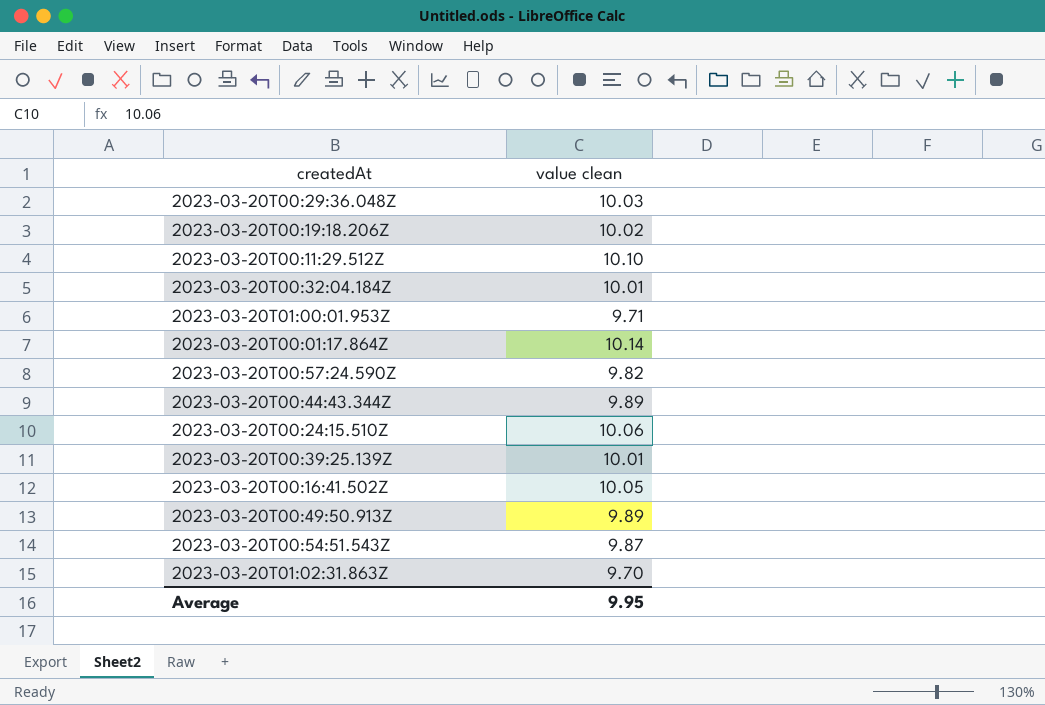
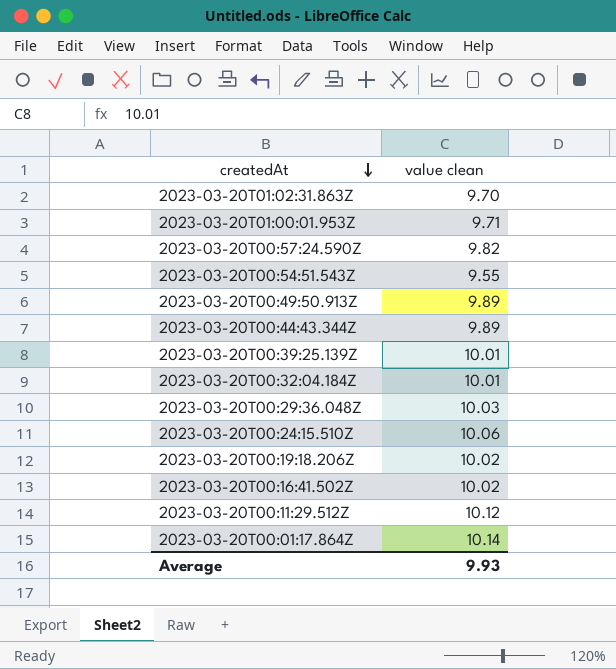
row order: none -> createdAt descending
2023-03-20T00:54:51.543Z | value clean: 9.87 -> 9.55
2023-03-20T00:16:41.502Z | value clean: 10.05 -> 10.02
2023-03-20T00:11:29.512Z | value clean: 10.10 -> 10.12
Average | value clean: 9.95 -> 9.93

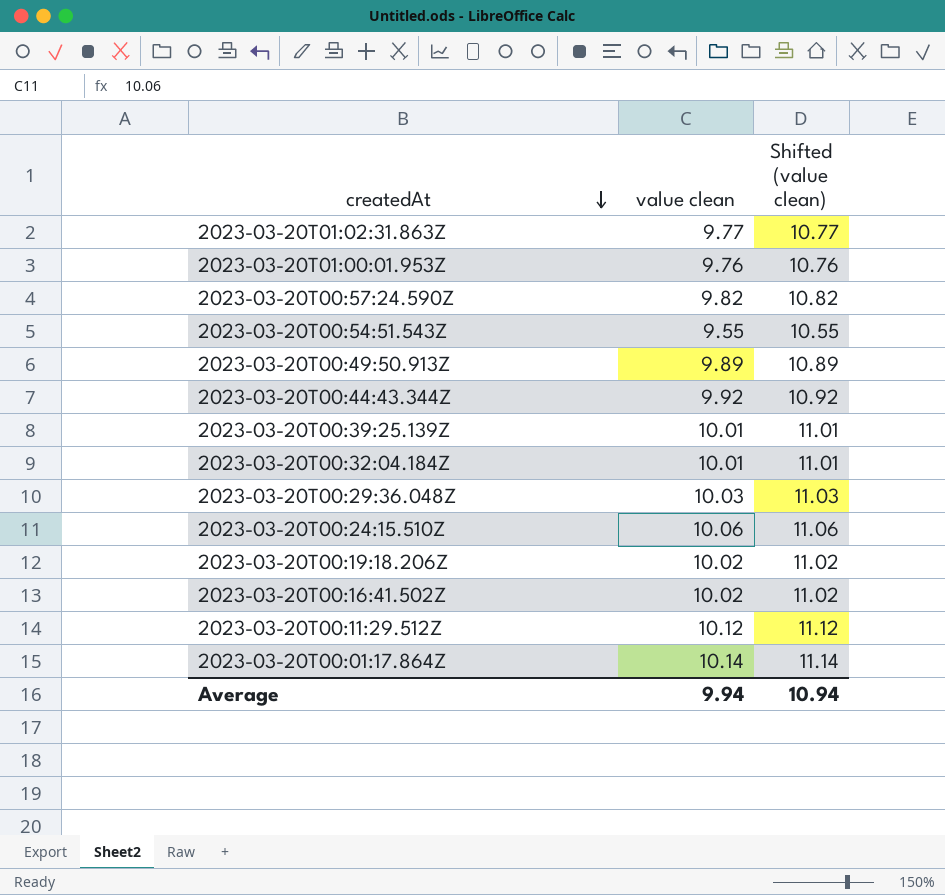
column Shifted (value clean) | formula: none -> [value clean] + 1
2023-03-20T01:02:31.863Z | value clean: 9.70 -> 9.77
2023-03-20T01:00:01.953Z | value clean: 9.71 -> 9.76
2023-03-20T00:44:43.344Z | value clean: 9.89 -> 9.92
Average | value clean: 9.93 -> 9.94

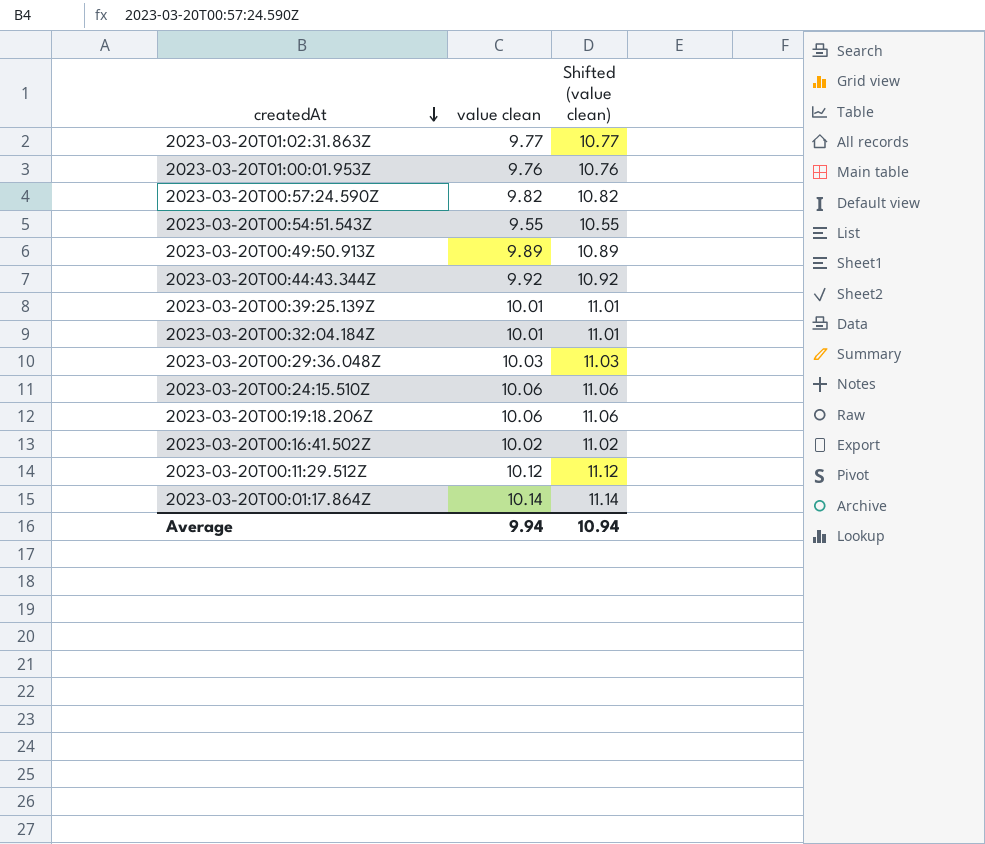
2023-03-20T00:19:18.206Z | value clean: 10.02 -> 10.06
2023-03-20T00:19:18.206Z | Shifted (value clean): 11.02 -> 11.06

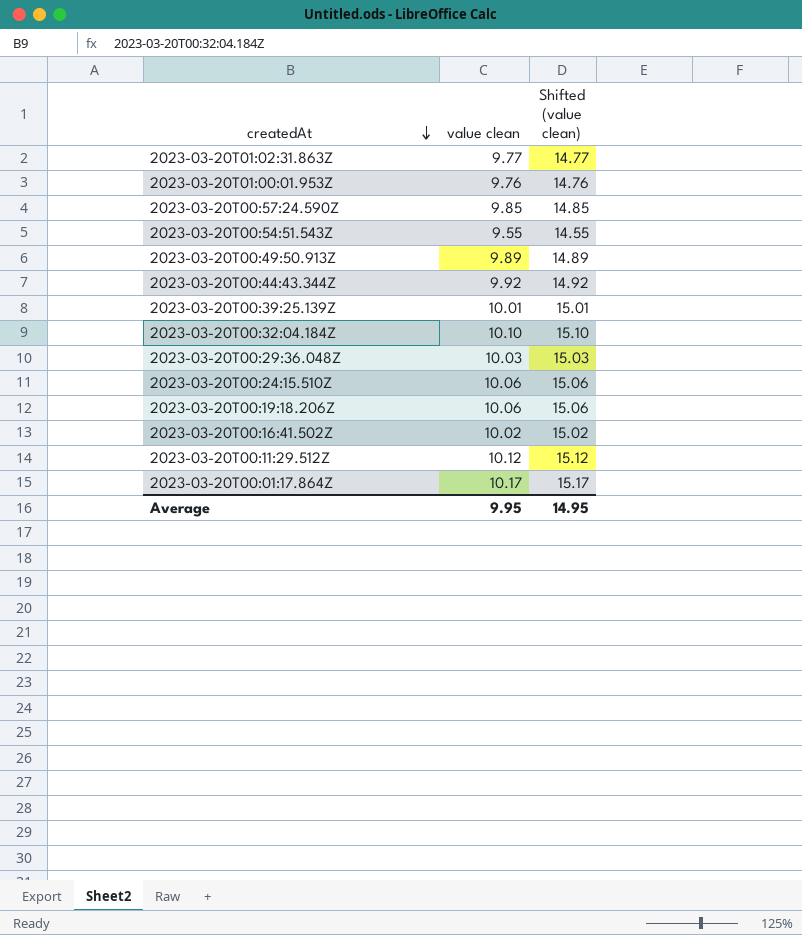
column Shifted (value clean) | formula: [value clean] + 1 -> [value clean] + 5
2023-03-20T00:57:24.590Z | value clean: 9.82 -> 9.85
2023-03-20T00:32:04.184Z | value clean: 10.01 -> 10.10
2023-03-20T00:01:17.864Z | value clean: 10.14 -> 10.17
Average | value clean: 9.94 -> 9.95
Average | Shifted (value clean): 10.94 -> 14.95

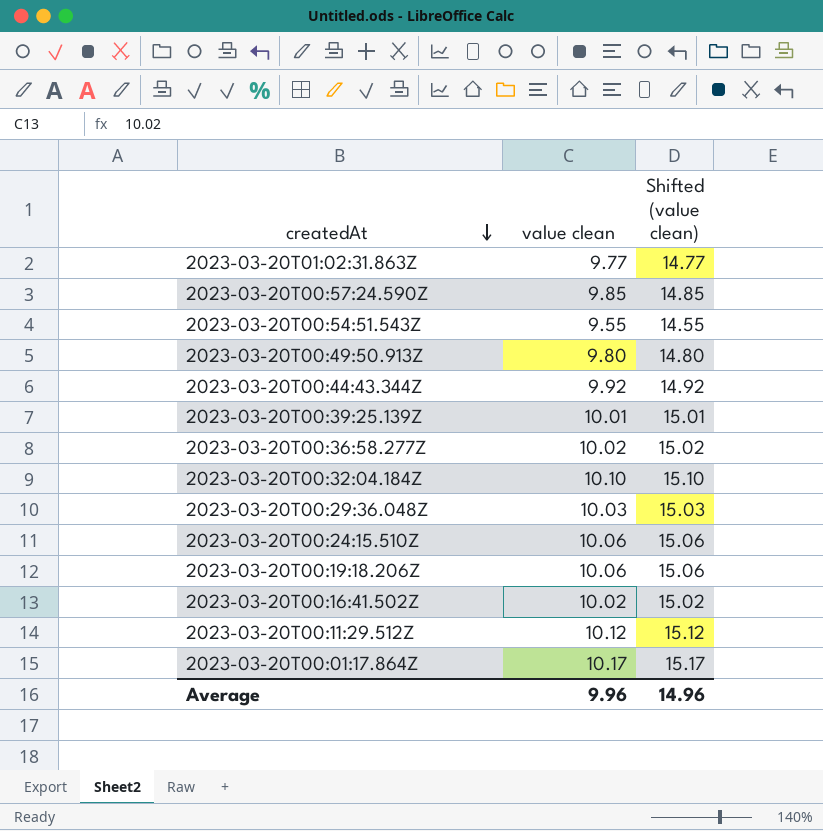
row 2023-03-20T01:00:01.953Z: 9.76 | 14.76 -> none
2023-03-20T00:49:50.913Z | value clean: 9.89 -> 9.80
2023-03-20T00:49:50.913Z | Shifted (value clean): 14.89 -> 14.80
row 2023-03-20T00:36:58.277Z: none -> 10.02 | 15.02
Average | value clean: 9.95 -> 9.96
Average | Shifted (value clean): 14.95 -> 14.96

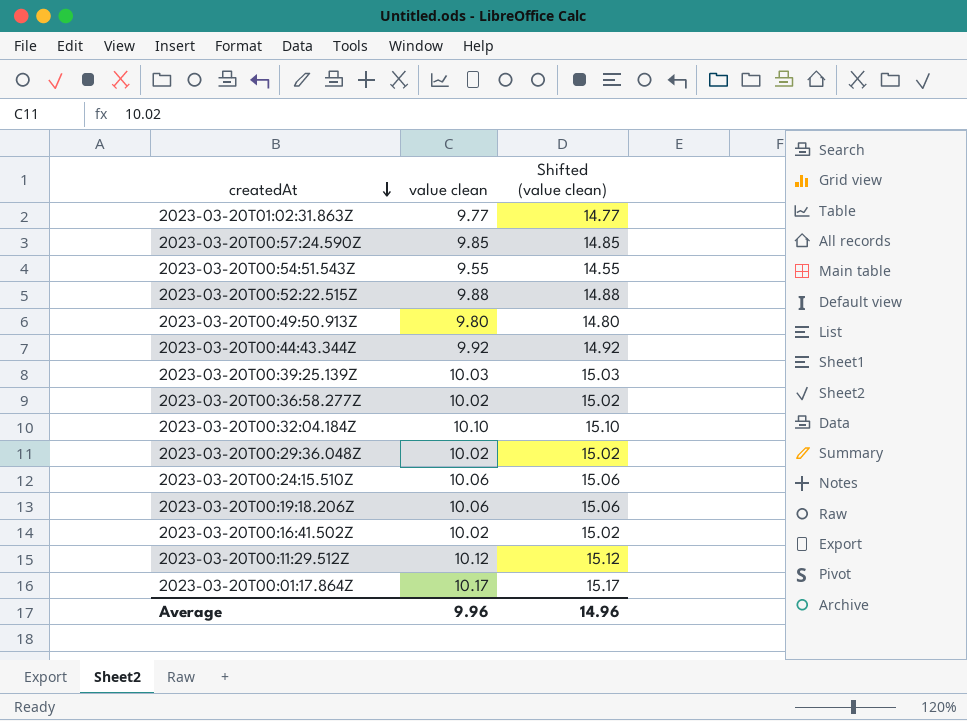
row 2023-03-20T00:52:22.515Z: none -> 9.88 | 14.88
2023-03-20T00:39:25.139Z | value clean: 10.01 -> 10.03
2023-03-20T00:39:25.139Z | Shifted (value clean): 15.01 -> 15.03
2023-03-20T00:29:36.048Z | value clean: 10.03 -> 10.02
2023-03-20T00:29:36.048Z | Shifted (value clean): 15.03 -> 15.02

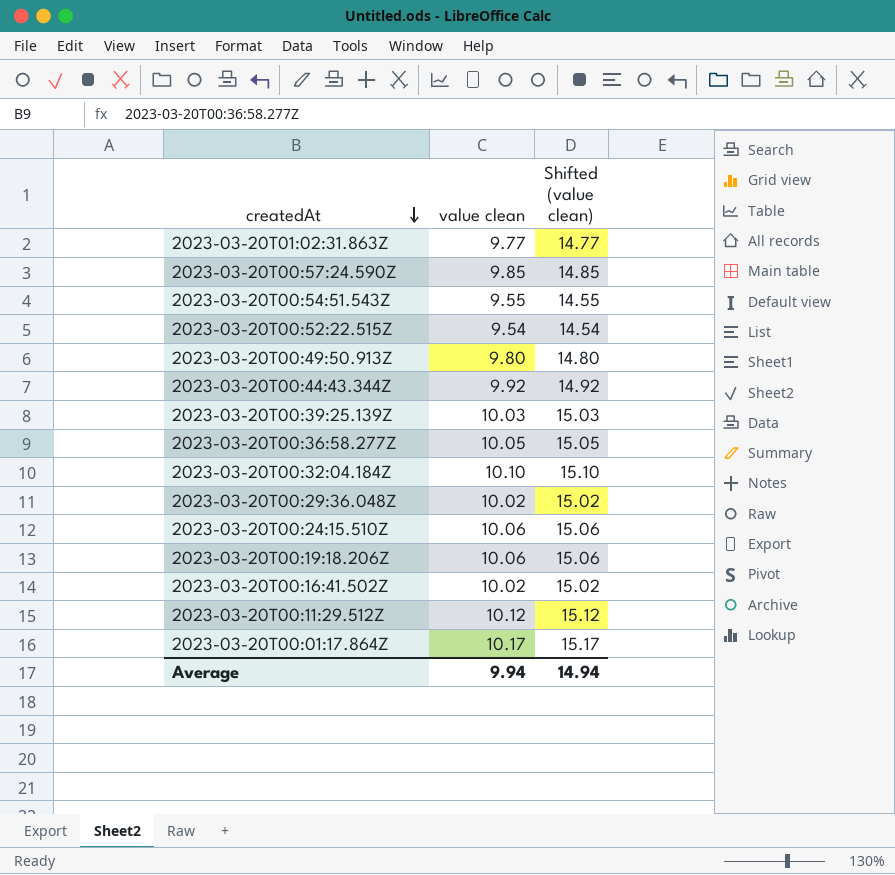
2023-03-20T00:52:22.515Z | value clean: 9.88 -> 9.54
2023-03-20T00:52:22.515Z | Shifted (value clean): 14.88 -> 14.54
2023-03-20T00:36:58.277Z | value clean: 10.02 -> 10.05
2023-03-20T00:36:58.277Z | Shifted (value clean): 15.02 -> 15.05
Average | value clean: 9.96 -> 9.94
Average | Shifted (value clean): 14.96 -> 14.94

